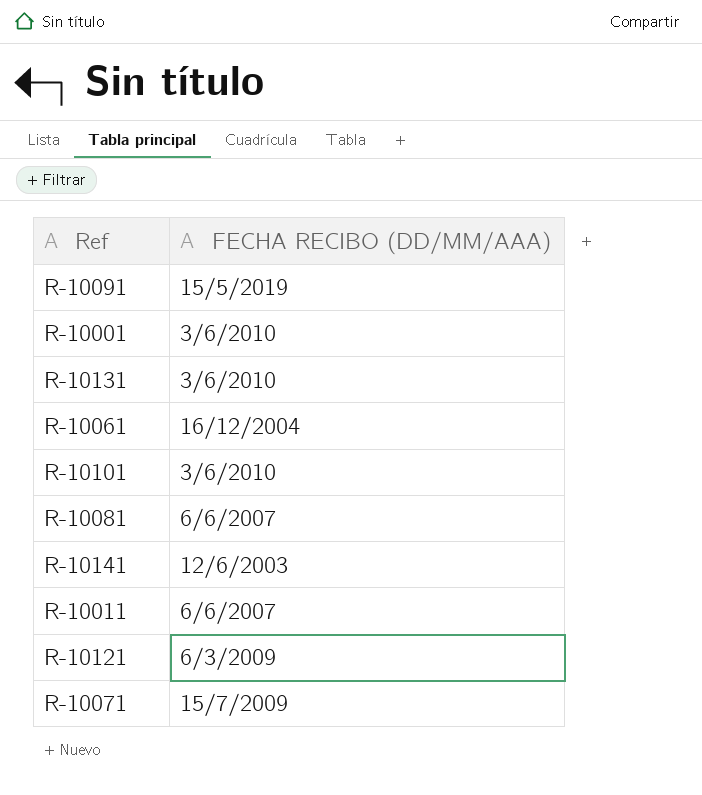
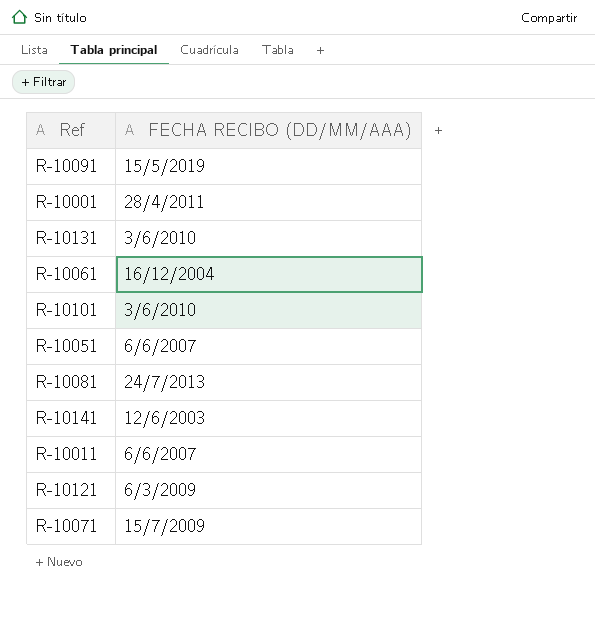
R-10001 | FECHA RECIBO (DD/MM/AAA): 3/6/2010 -> 28/4/2011
row R-10051: none -> 6/6/2007
R-10081 | FECHA RECIBO (DD/MM/AAA): 6/6/2007 -> 24/7/2013

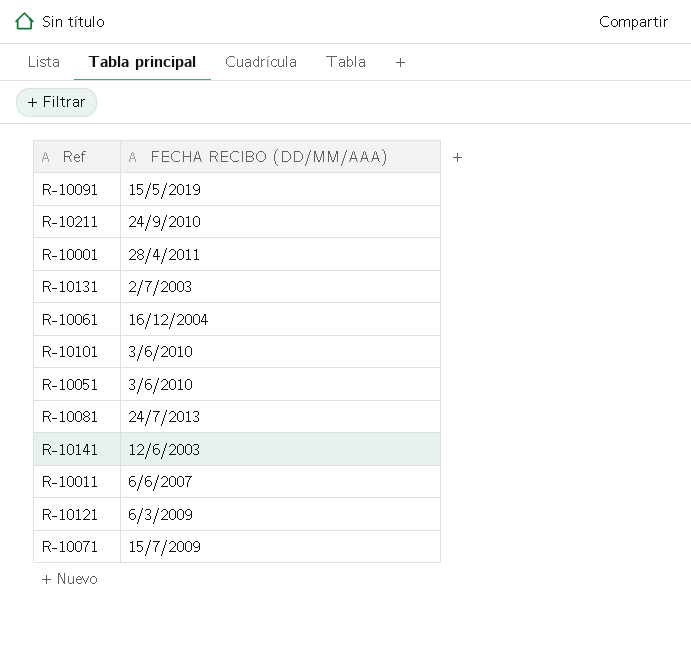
row R-10211: none -> 24/9/2010
R-10131 | FECHA RECIBO (DD/MM/AAA): 3/6/2010 -> 2/7/2003
R-10051 | FECHA RECIBO (DD/MM/AAA): 6/6/2007 -> 3/6/2010

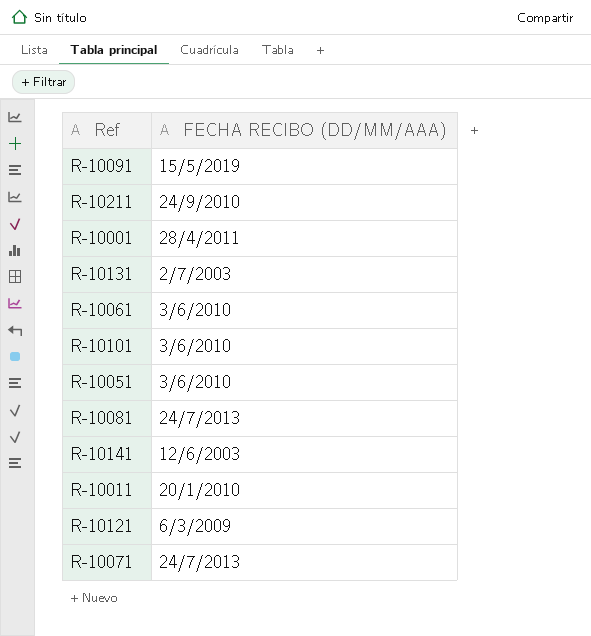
R-10061 | FECHA RECIBO (DD/MM/AAA): 16/12/2004 -> 3/6/2010
R-10011 | FECHA RECIBO (DD/MM/AAA): 6/6/2007 -> 20/1/2010
R-10071 | FECHA RECIBO (DD/MM/AAA): 15/7/2009 -> 24/7/2013

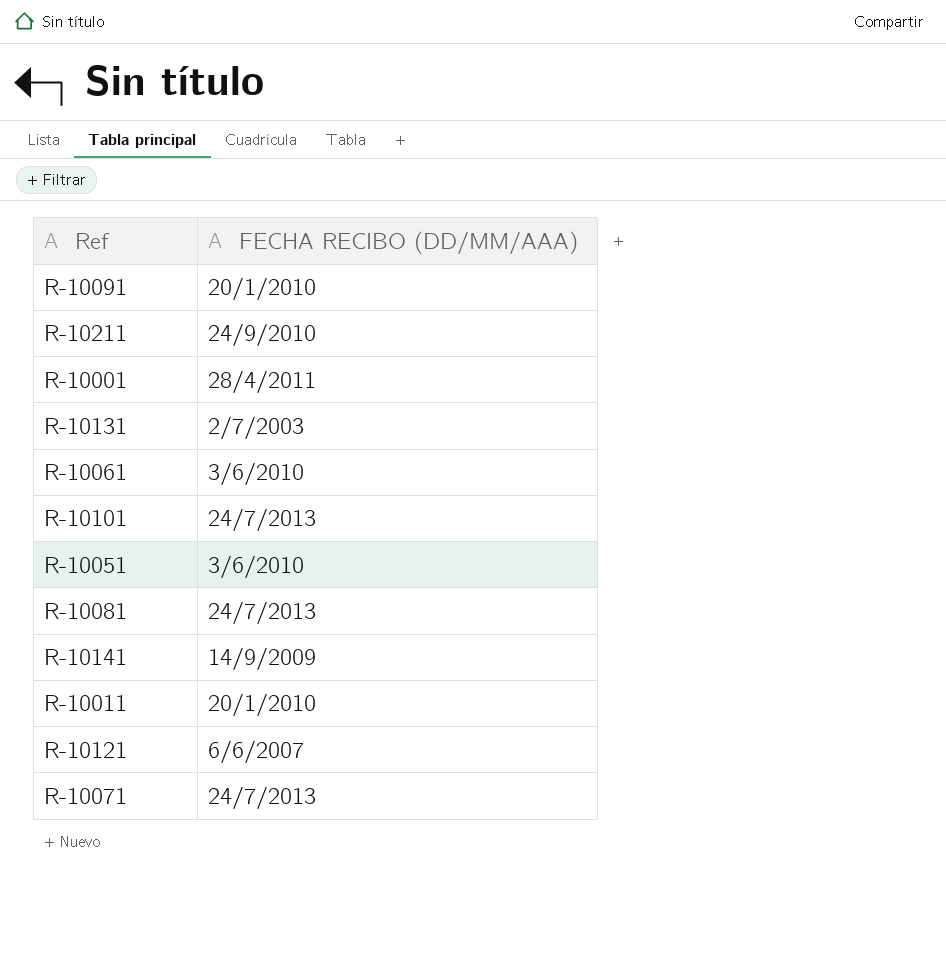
R-10091 | FECHA RECIBO (DD/MM/AAA): 15/5/2019 -> 20/1/2010
R-10101 | FECHA RECIBO (DD/MM/AAA): 3/6/2010 -> 24/7/2013
R-10141 | FECHA RECIBO (DD/MM/AAA): 12/6/2003 -> 14/9/2009
R-10121 | FECHA RECIBO (DD/MM/AAA): 6/3/2009 -> 6/6/2007

